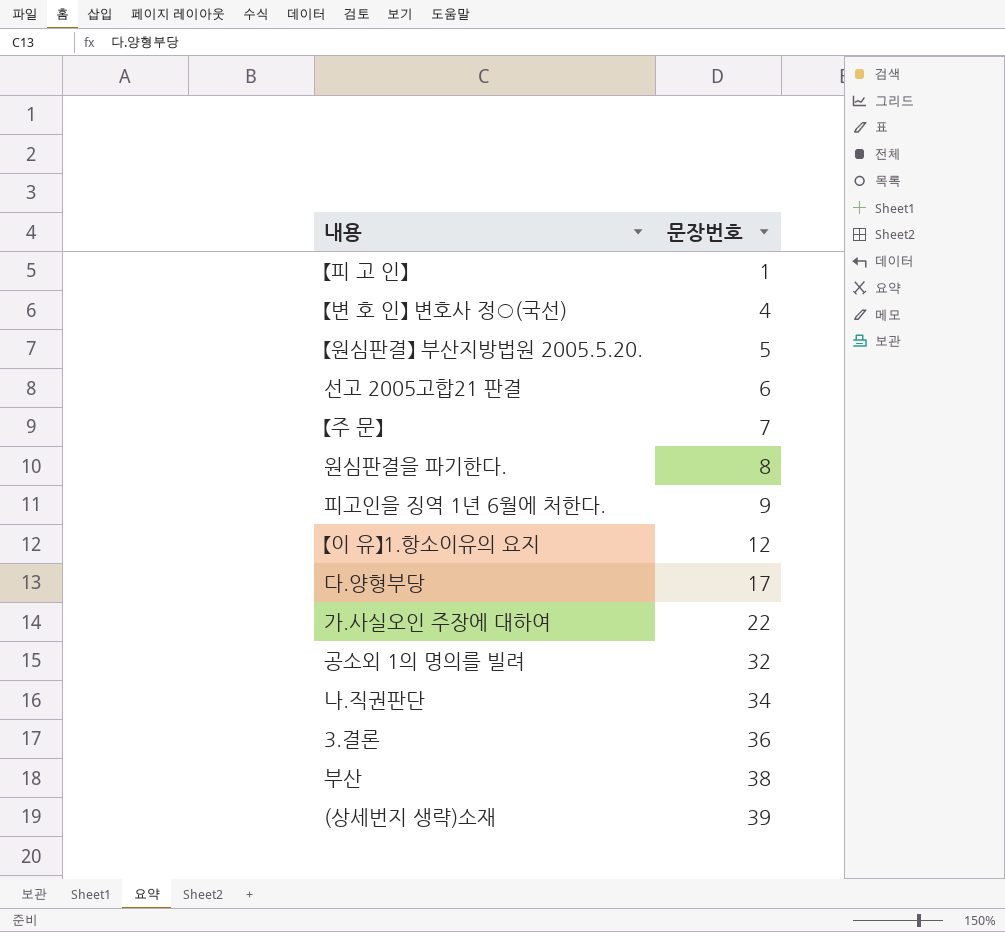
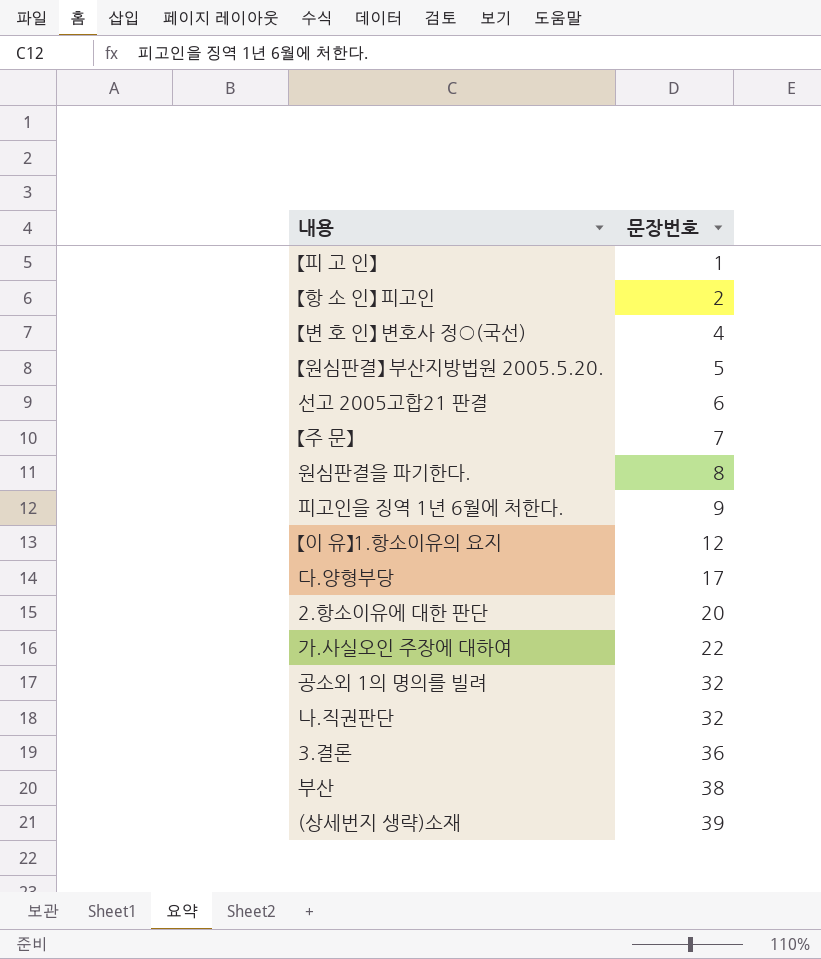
row 【항 소 인】 피고인: none -> 2
row 2.항소이유에 대한 판단: none -> 20
나.직권판단 | 문장번호: 34 -> 32

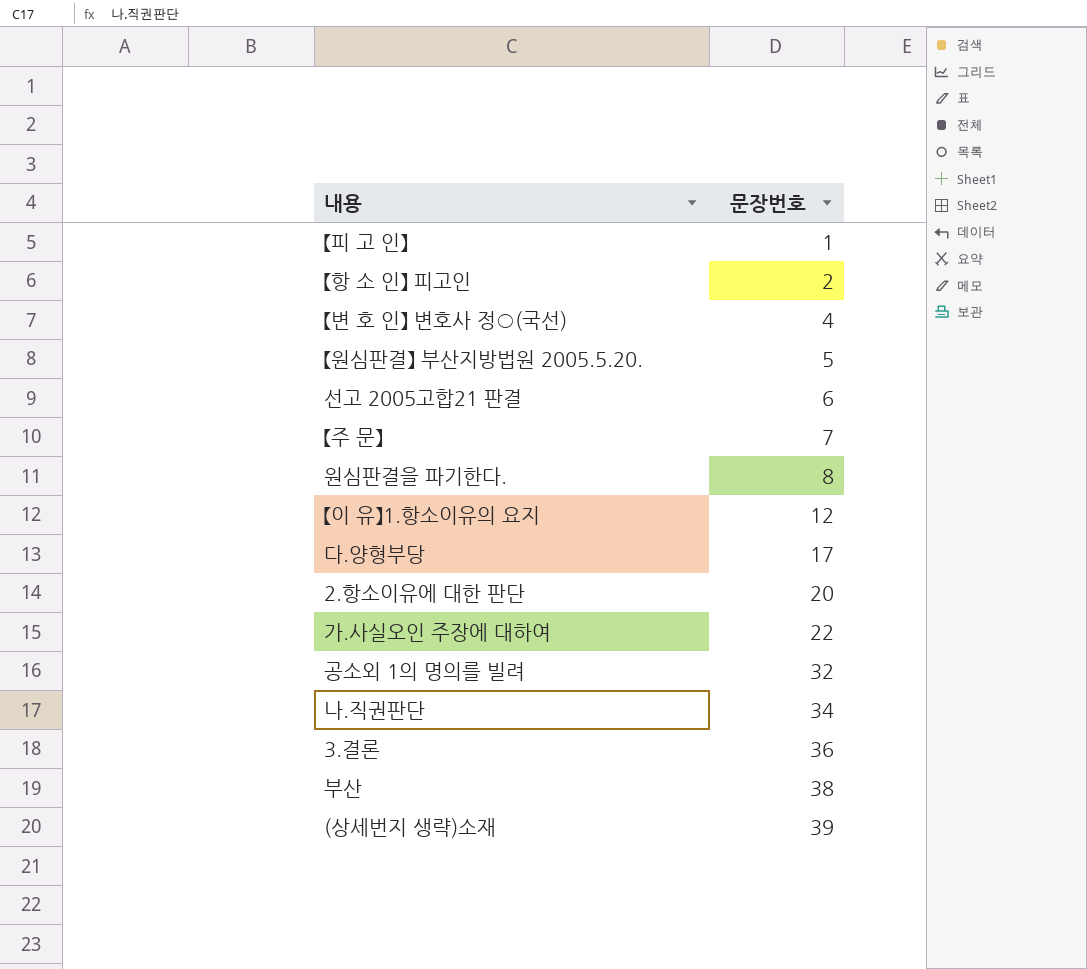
row 피고인을 징역 1년 6월에 처한다.: 9 -> none
나.직권판단 | 문장번호: 32 -> 34

